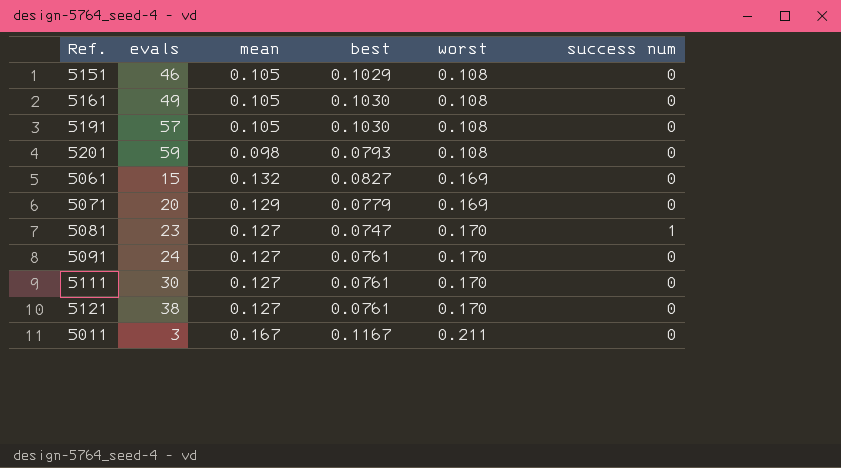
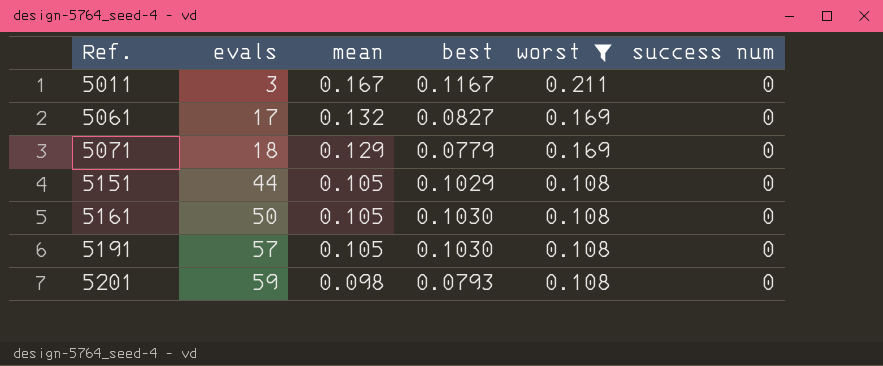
filter: none -> worst != 0.170
row order: worst ascending -> Ref. ascending
5061 | evals: 15 -> 17
5071 | evals: 20 -> 18
5151 | evals: 46 -> 44
5161 | evals: 49 -> 50

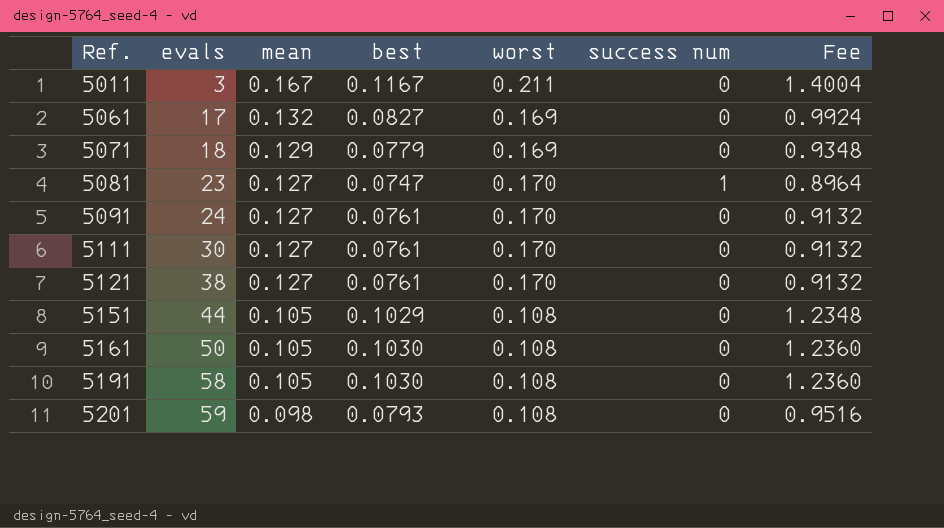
filter: worst != 0.170 -> none
column Fee | formula: none -> [best] * 12
5191 | evals: 57 -> 58

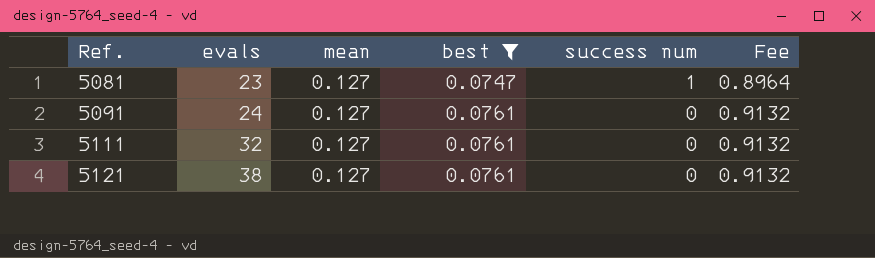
filter: none -> best <= 0.0761
column worst | position: 5 -> none
5111 | evals: 30 -> 32

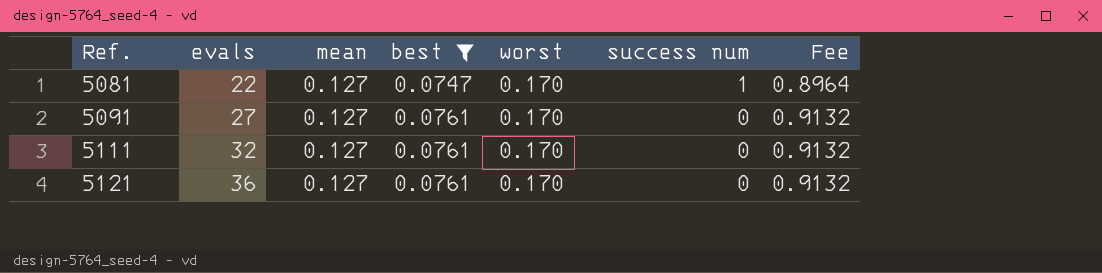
column worst | position: none -> 5
5081 | evals: 23 -> 22
5091 | evals: 24 -> 27
5121 | evals: 38 -> 36

